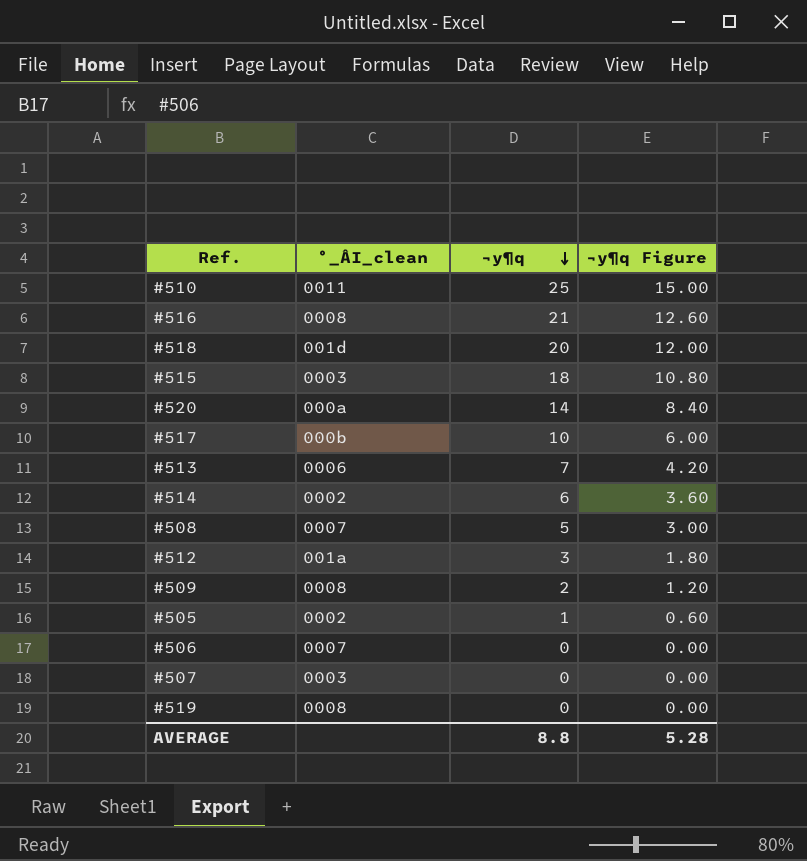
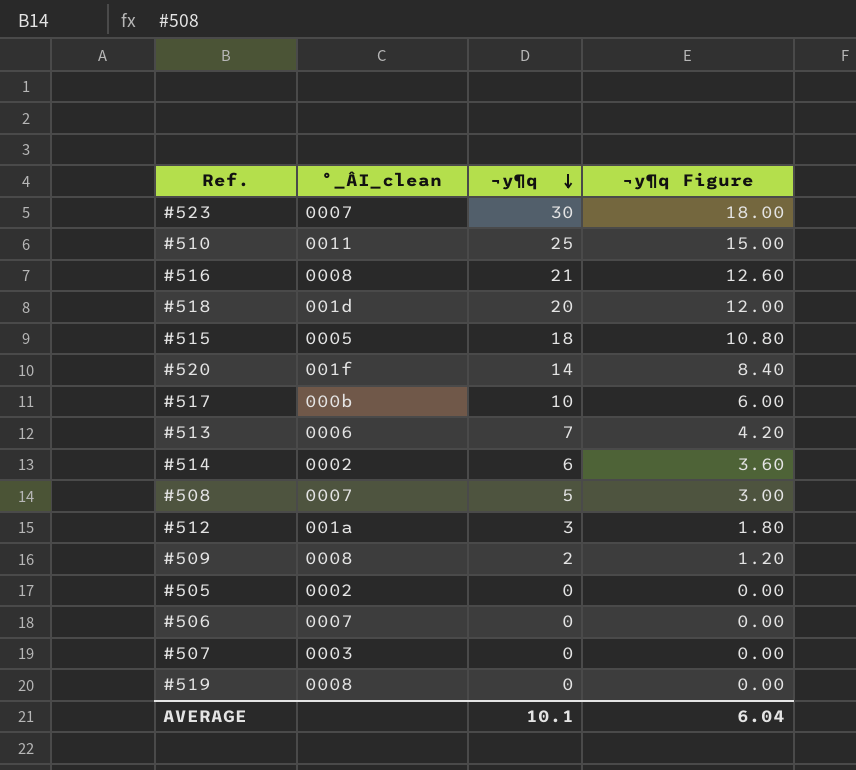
row #523: none -> 0007 | 30 | 18.00
#515 | °_ÂI_clean: 0003 -> 0005
#520 | °_ÂI_clean: 000a -> 001f
#505 | ¬y¶q: 1 -> 0
#505 | ¬y¶q Figure: 0.60 -> 0.00
AVERAGE | ¬y¶q: 8.8 -> 10.1
AVERAGE | ¬y¶q Figure: 5.28 -> 6.04

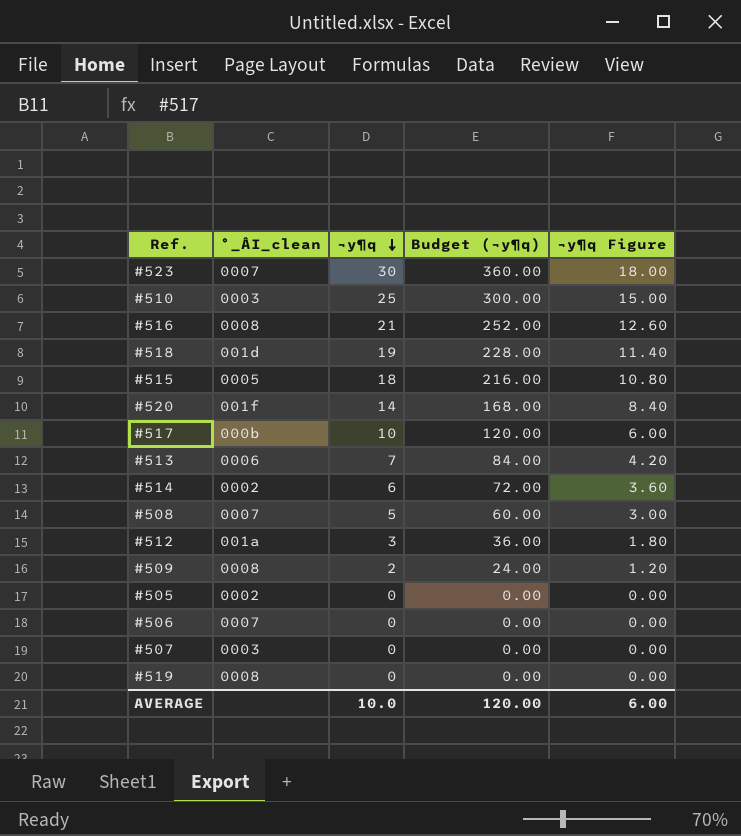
column Budget (¬y¶q) | formula: none -> [¬y¶q] * 12
#510 | °_ÂI_clean: 0011 -> 0003
#518 | ¬y¶q: 20 -> 19
#518 | ¬y¶q Figure: 12.00 -> 11.40
AVERAGE | ¬y¶q: 10.1 -> 10.0
AVERAGE | ¬y¶q Figure: 6.04 -> 6.00

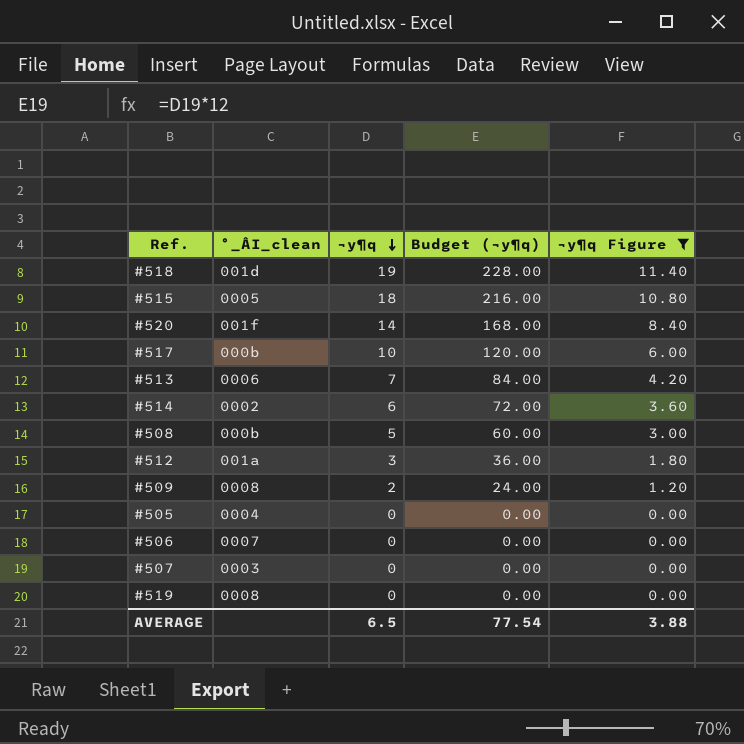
filter: none -> ¬y¶q Figure <= 11.40
#508 | °_ÂI_clean: 0007 -> 000b
#505 | °_ÂI_clean: 0002 -> 0004
AVERAGE | ¬y¶q: 10.0 -> 6.5
AVERAGE | Budget (¬y¶q): 120.00 -> 77.54
AVERAGE | ¬y¶q Figure: 6.00 -> 3.88

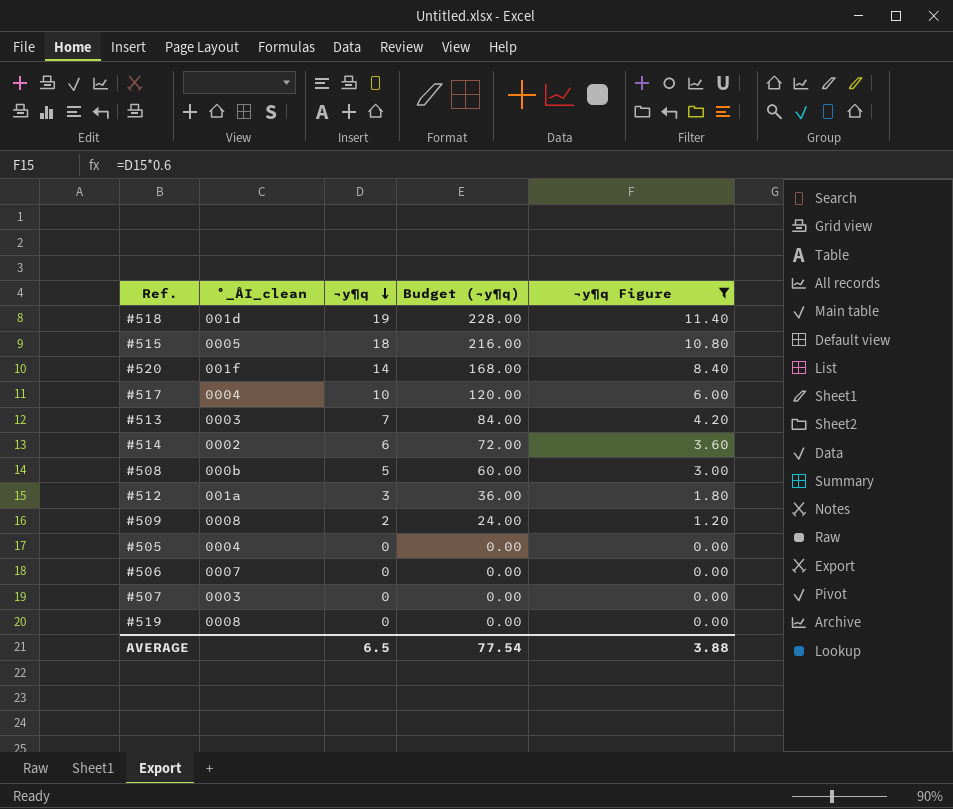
#517 | °_ÂI_clean: 000b -> 0004
#513 | °_ÂI_clean: 0006 -> 0003

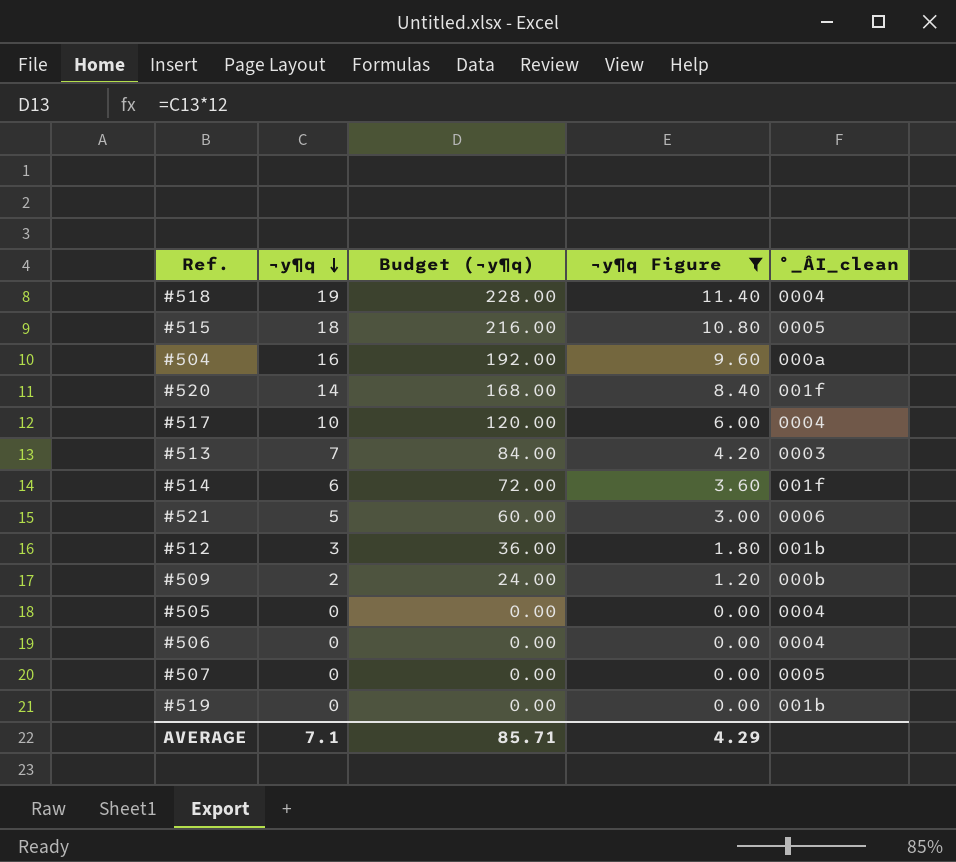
column °_ÂI_clean | position: 2 -> 5
row #508: 000b | 5 | 60.00 | 3.00 -> none
#518 | °_ÂI_clean: 001d -> 0004
row #504: none -> 16 | 192.00 | 9.60 | 000a
#514 | °_ÂI_clean: 0002 -> 001f
row #521: none -> 5 | 60.00 | 3.00 | 0006
#512 | °_ÂI_clean: 001a -> 001b
#509 | °_ÂI_clean: 0008 -> 000b
#506 | °_ÂI_clean: 0007 -> 0004
#507 | °_ÂI_clean: 0003 -> 0005
#519 | °_ÂI_clean: 0008 -> 001b
AVERAGE | ¬y¶q: 6.5 -> 7.1
AVERAGE | Budget (¬y¶q): 77.54 -> 85.71
AVERAGE | ¬y¶q Figure: 3.88 -> 4.29

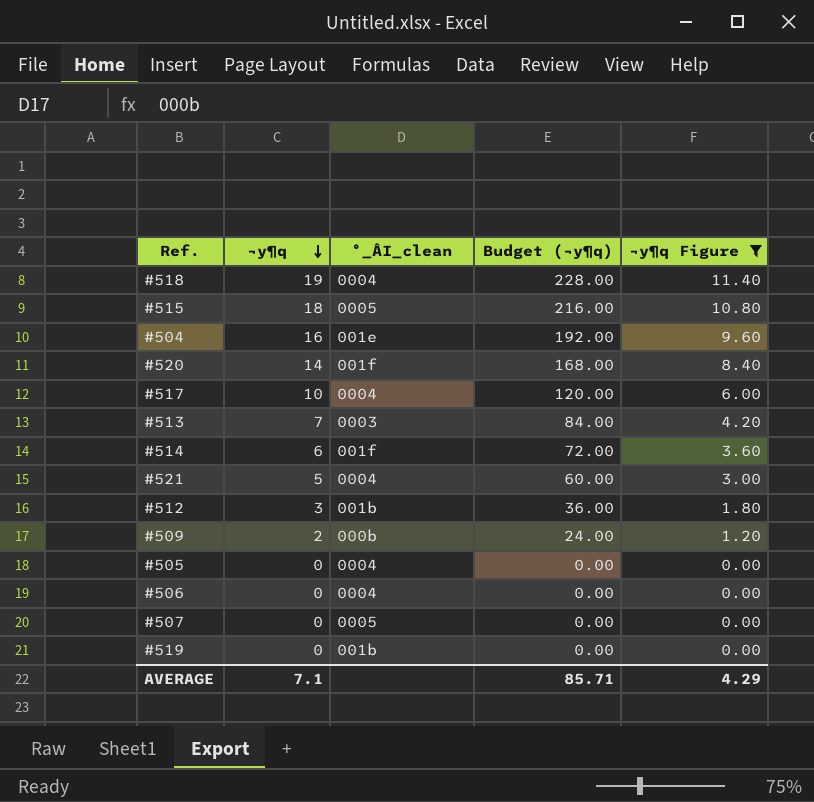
column °_ÂI_clean | position: 5 -> 3
#504 | °_ÂI_clean: 000a -> 001e
#521 | °_ÂI_clean: 0006 -> 0004

